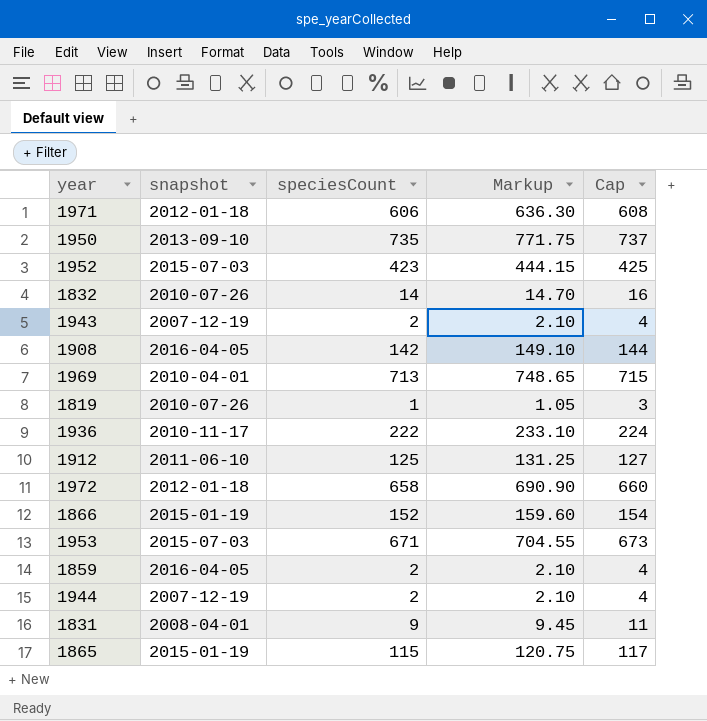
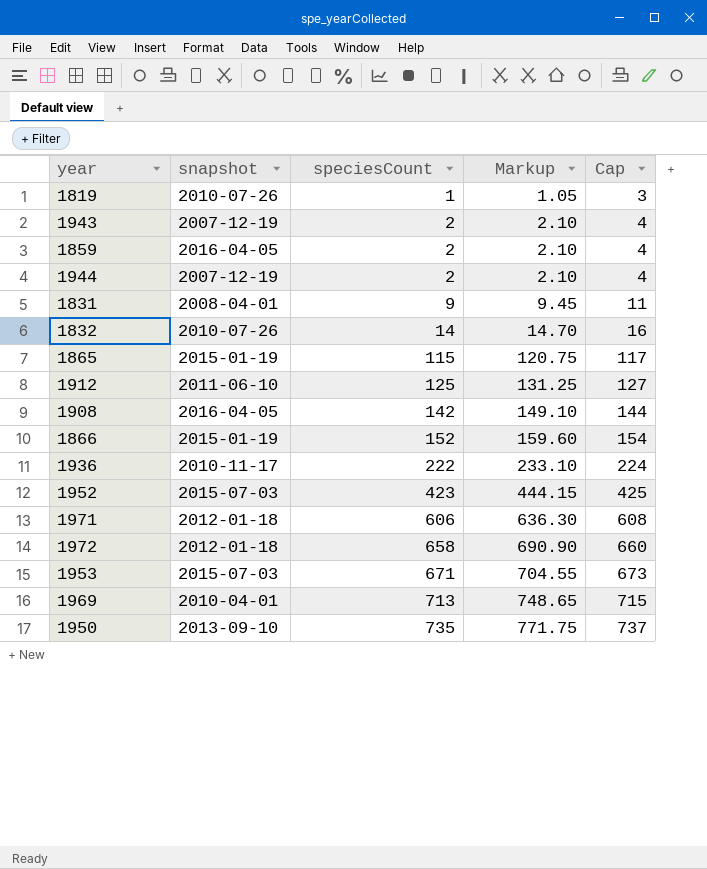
row order: none -> speciesCount ascending

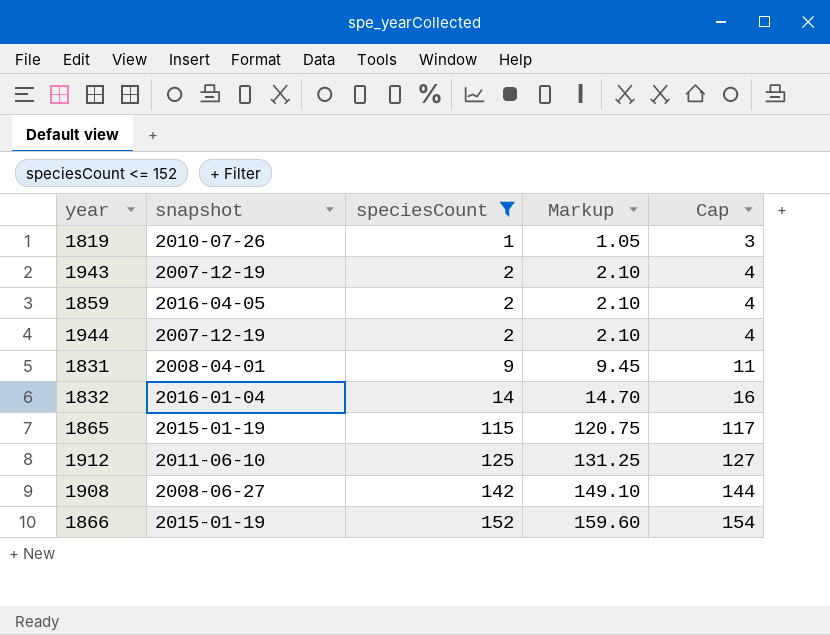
filter: none -> speciesCount <= 152
1832 | snapshot: 2010-07-26 -> 2016-01-04
1908 | snapshot: 2016-04-05 -> 2008-06-27

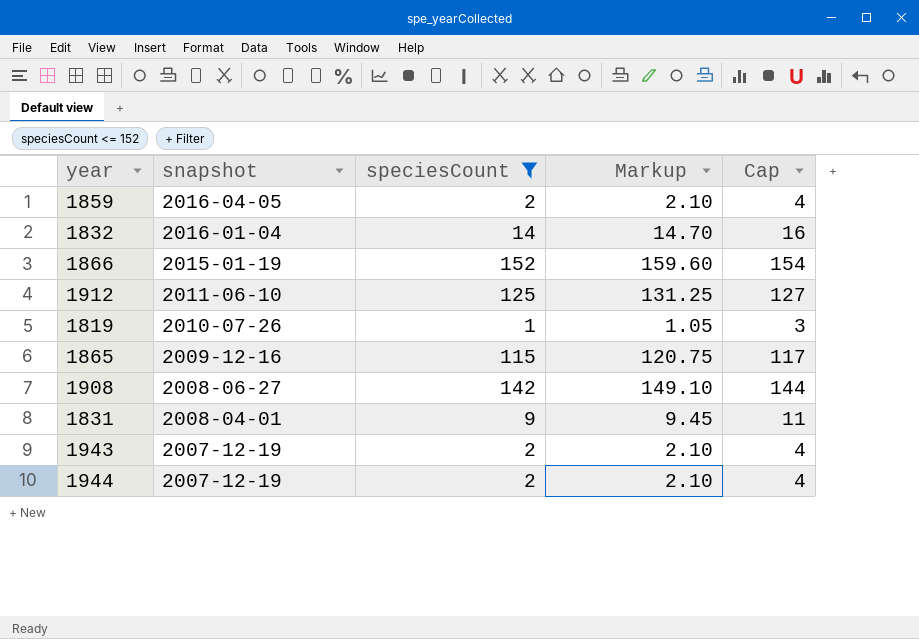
row order: speciesCount ascending -> snapshot descending
1865 | snapshot: 2015-01-19 -> 2009-12-16

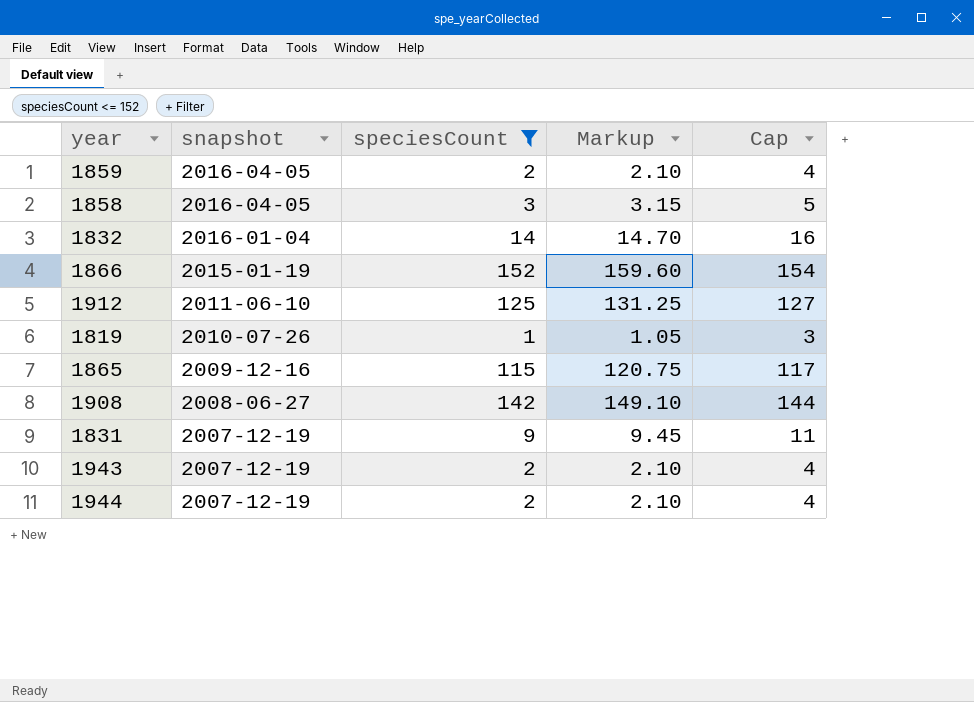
row 1858: none -> 2016-04-05 | 3 | 3.15 | 5
1831 | snapshot: 2008-04-01 -> 2007-12-19

